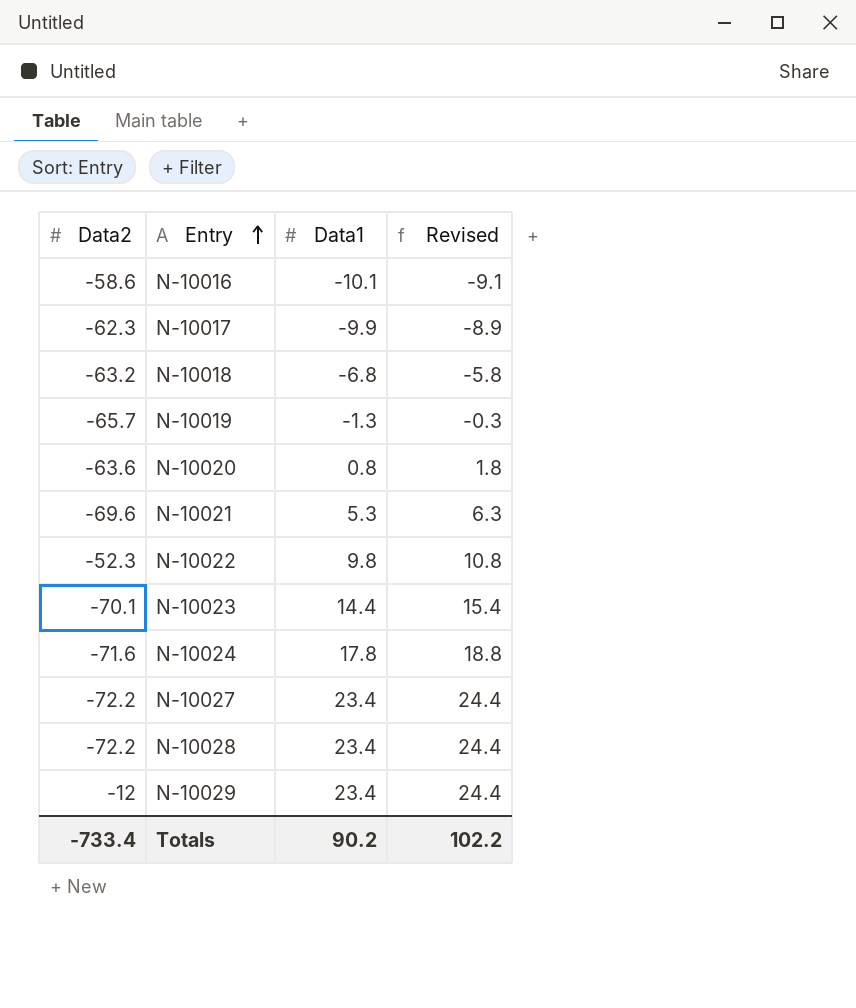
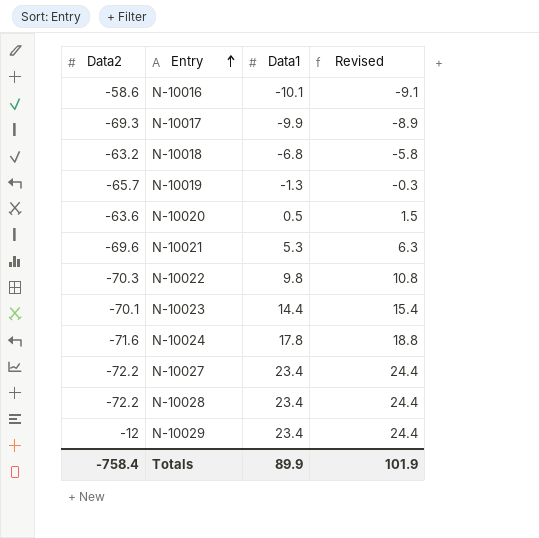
N-10017 | Data2: -62.3 -> -69.3
N-10020 | Data1: 0.8 -> 0.5
N-10020 | Revised: 1.8 -> 1.5
N-10022 | Data2: -52.3 -> -70.3
Totals | Data2: -733.4 -> -758.4
Totals | Data1: 90.2 -> 89.9
Totals | Revised: 102.2 -> 101.9

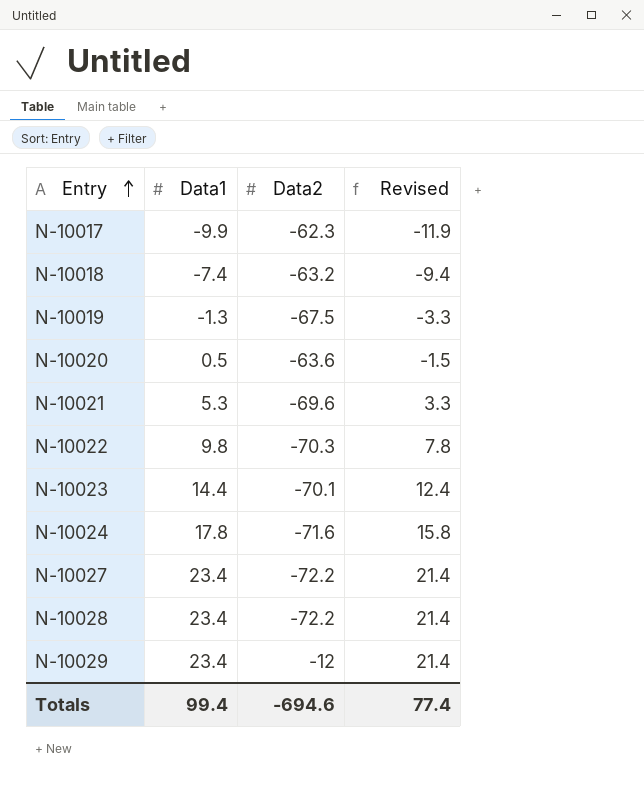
column Data2 | position: 1 -> 3
column Revised | formula: [Data1] + 1 -> [Data1] - 2
row N-10016: -58.6 | -10.1 | -9.1 -> none
N-10017 | Data2: -69.3 -> -62.3
N-10018 | Data1: -6.8 -> -7.4
N-10019 | Data2: -65.7 -> -67.5
Totals | Data1: 89.9 -> 99.4
Totals | Data2: -758.4 -> -694.6
Totals | Revised: 101.9 -> 77.4

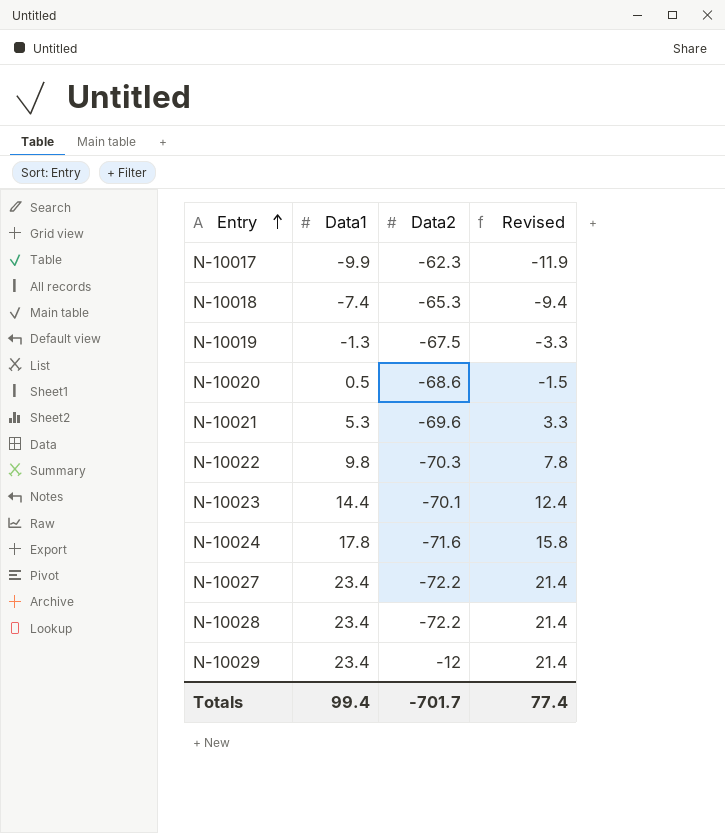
N-10018 | Data2: -63.2 -> -65.3
N-10020 | Data2: -63.6 -> -68.6
Totals | Data2: -694.6 -> -701.7

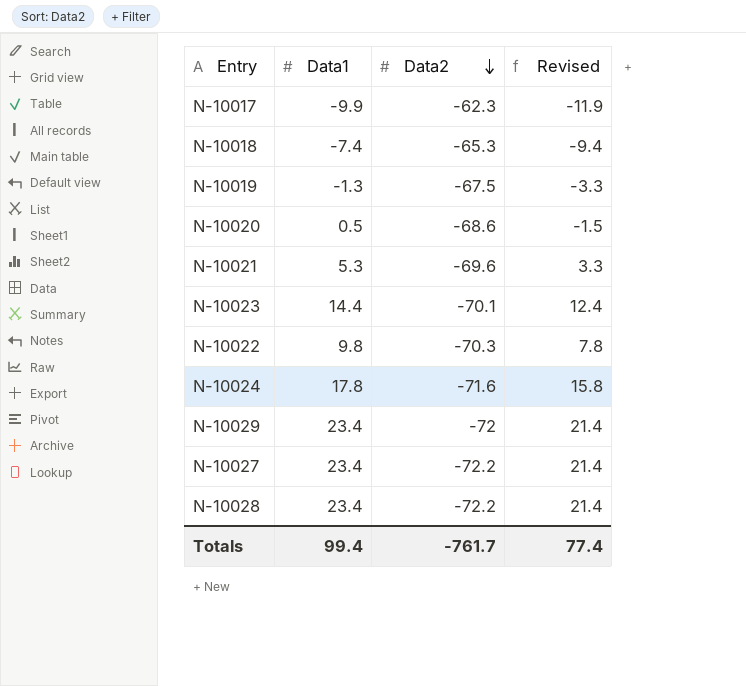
row order: Entry ascending -> Data2 descending
N-10029 | Data2: -12 -> -72
Totals | Data2: -701.7 -> -761.7

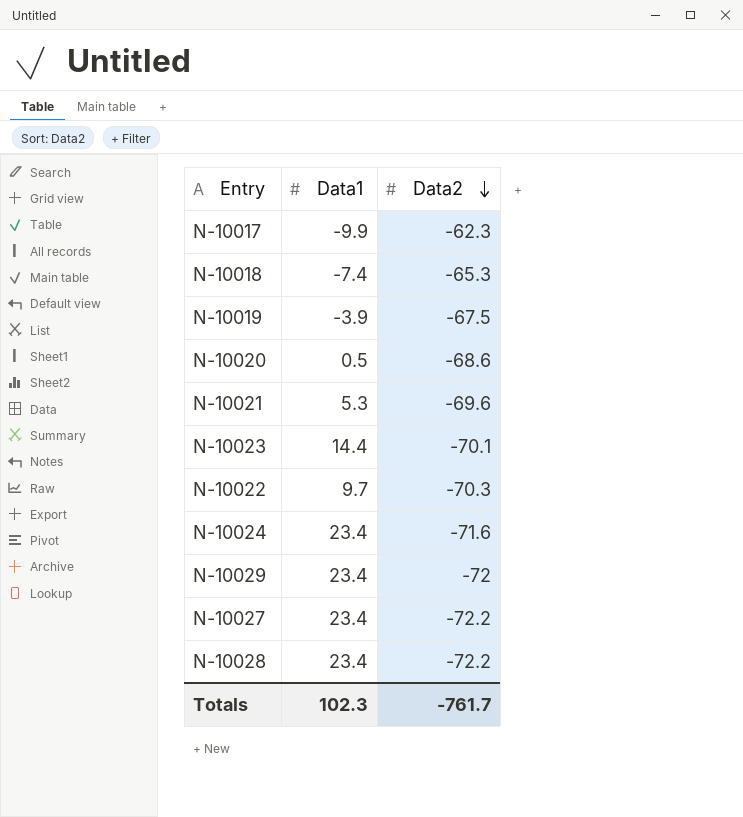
column Revised | formula: [Data1] - 2 -> none
N-10019 | Data1: -1.3 -> -3.9
N-10022 | Data1: 9.8 -> 9.7
N-10024 | Data1: 17.8 -> 23.4
Totals | Data1: 99.4 -> 102.3

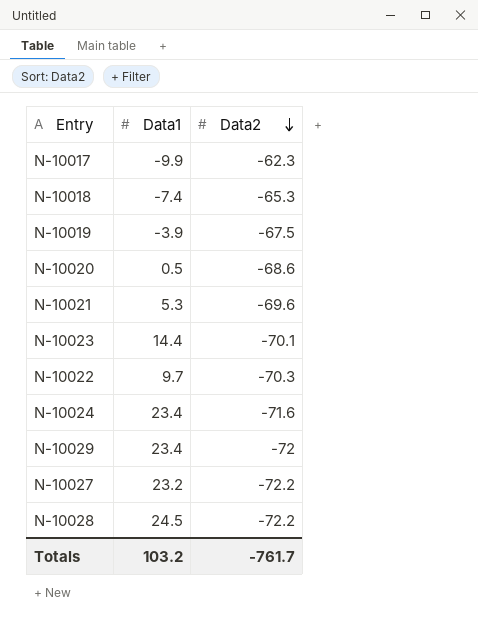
N-10027 | Data1: 23.4 -> 23.2
N-10028 | Data1: 23.4 -> 24.5
Totals | Data1: 102.3 -> 103.2

